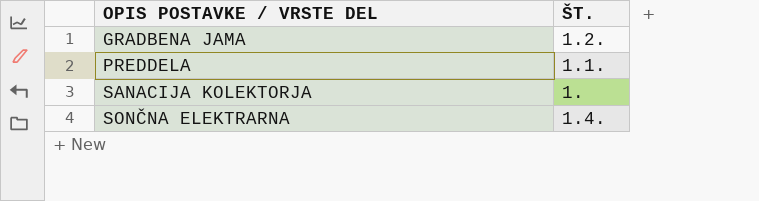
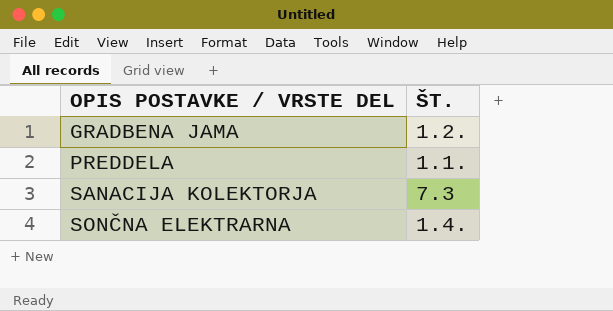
SANACIJA KOLEKTORJA | ŠT.: 1. -> 7.3

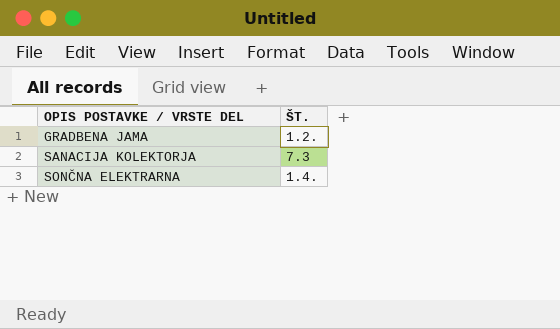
row PREDDELA: 1.1. -> none

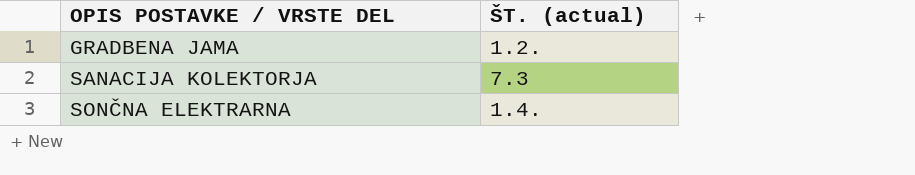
column name: ŠT. -> ŠT. (actual)

